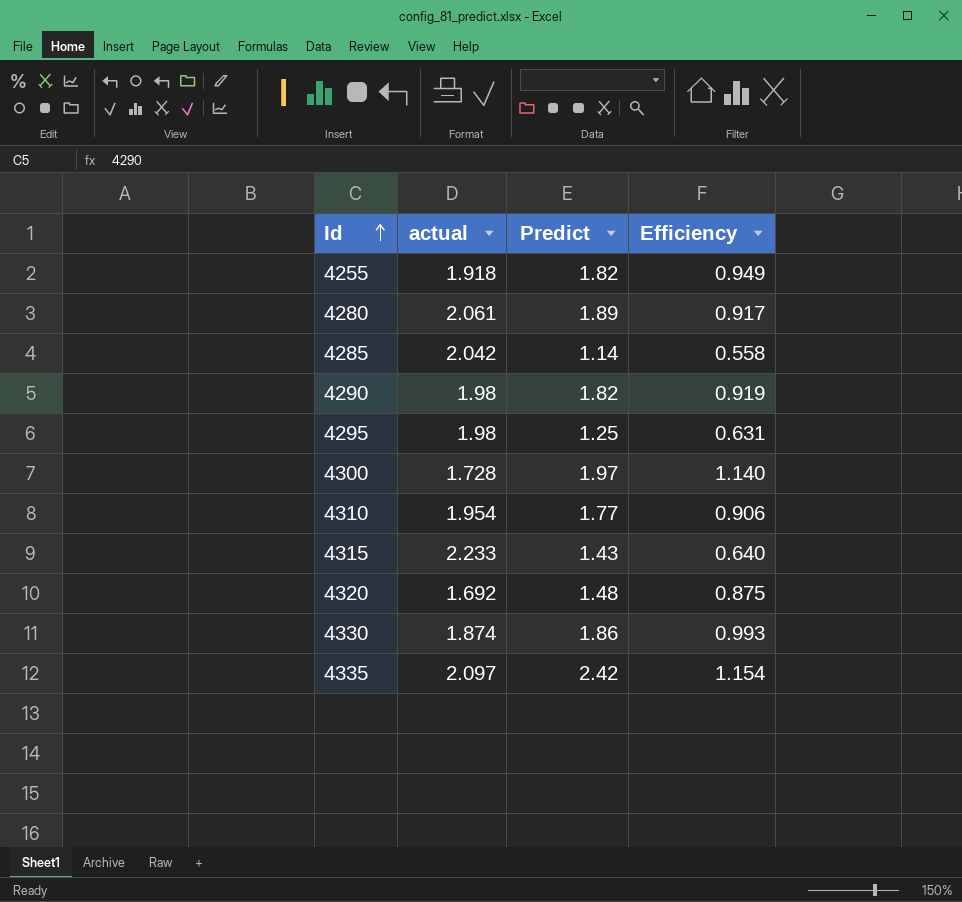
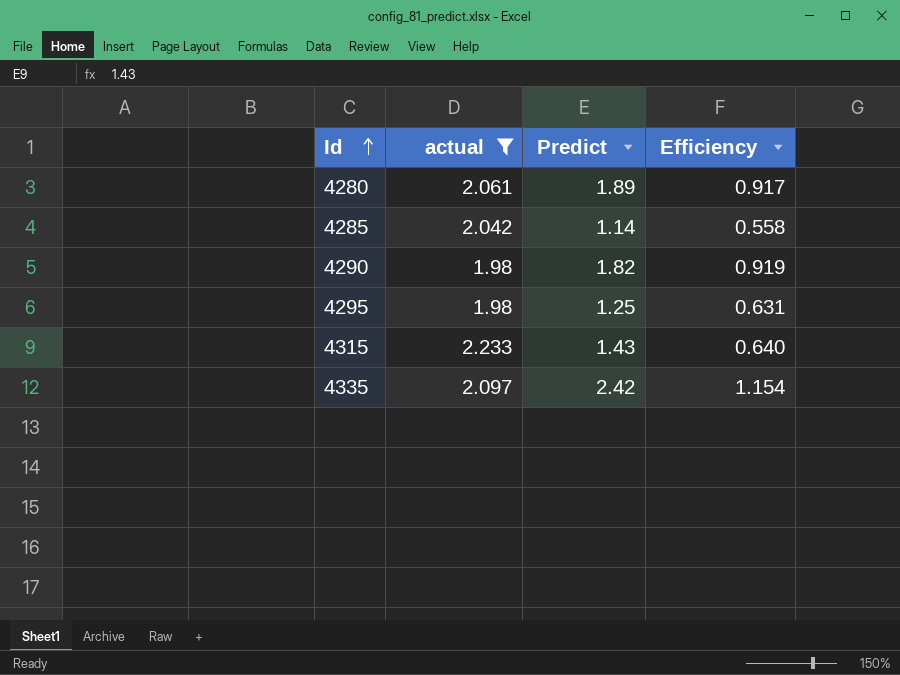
filter: none -> actual >= 1.98

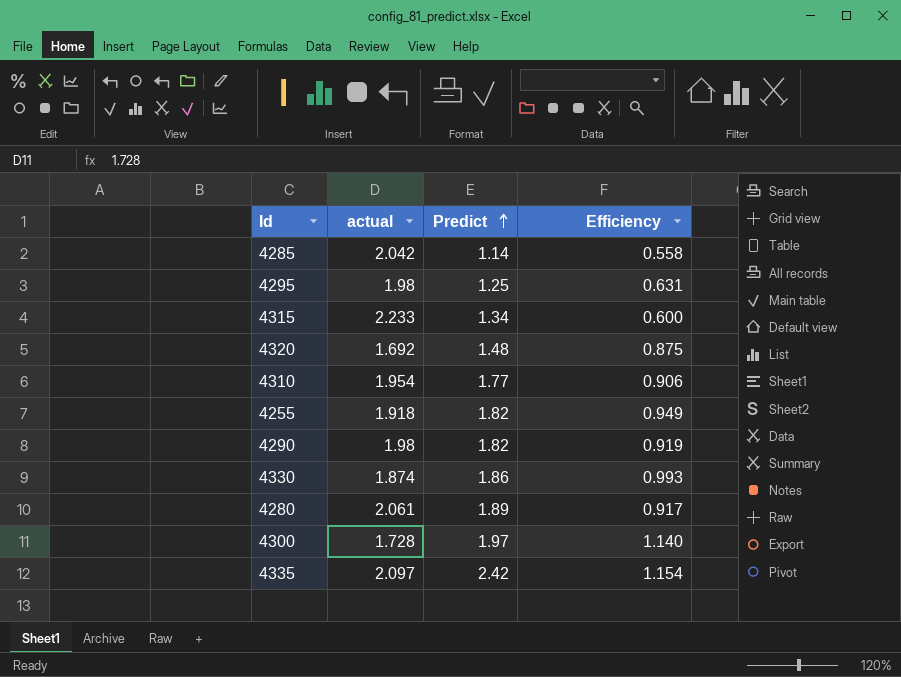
filter: actual >= 1.98 -> none
row order: Id ascending -> Predict ascending
4315 | Predict: 1.43 -> 1.34
4315 | Efficiency: 0.640 -> 0.600

